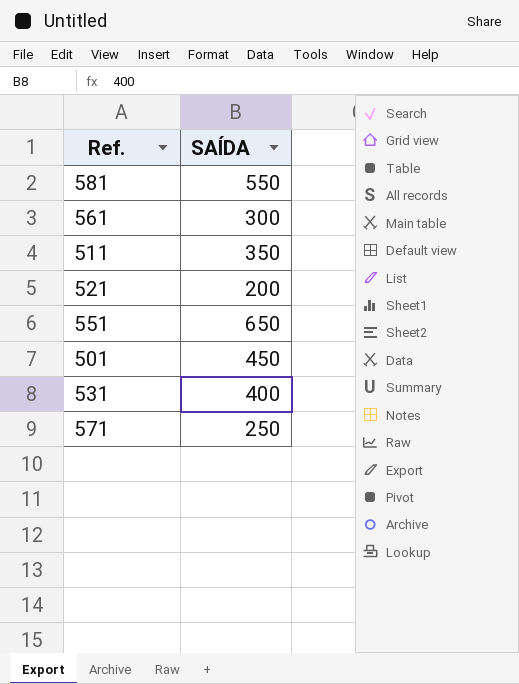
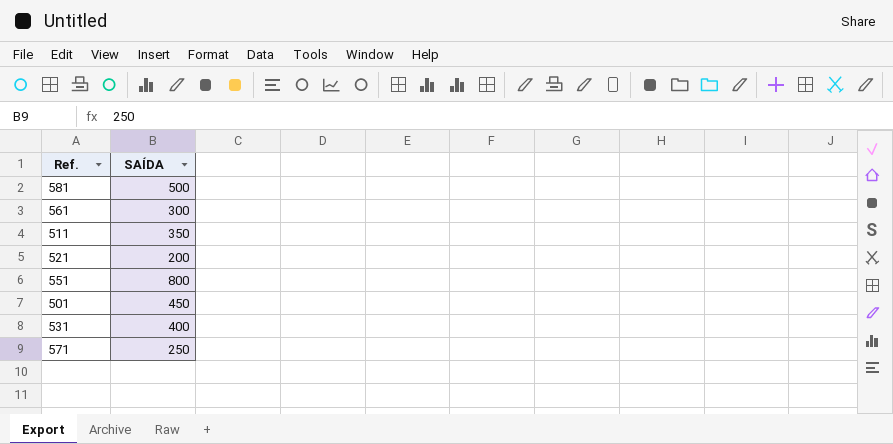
581 | SAÍDA: 550 -> 500
551 | SAÍDA: 650 -> 800

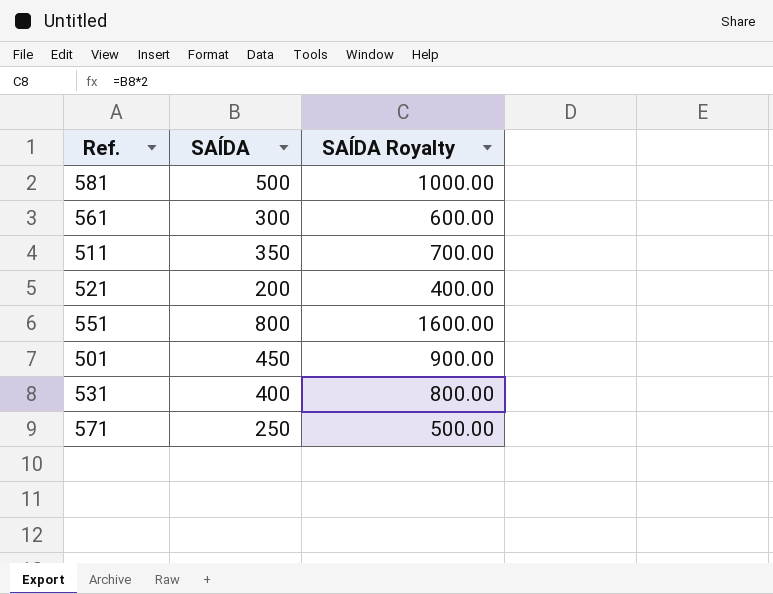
column SAÍDA Royalty | formula: none -> [SAÍDA] * 2

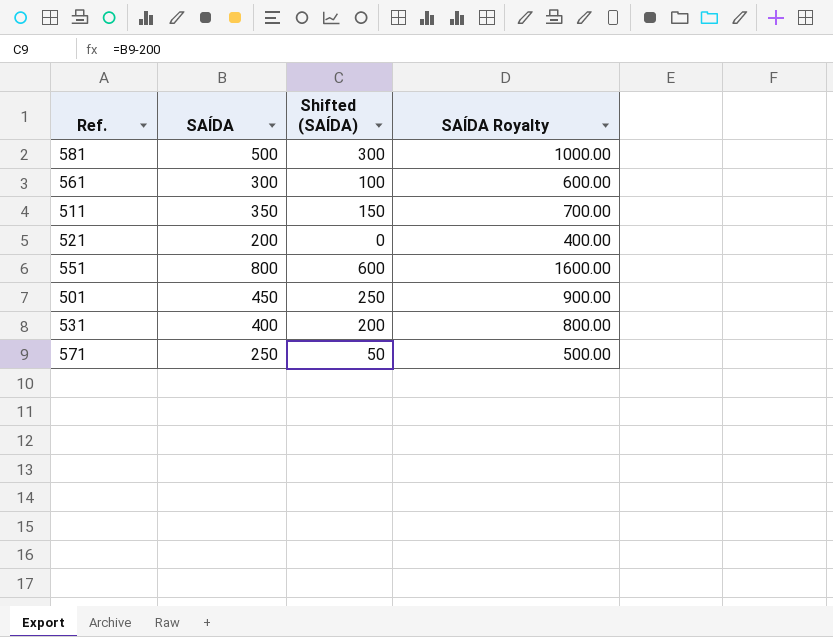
column Shifted (SAÍDA) | formula: none -> [SAÍDA] - 200

